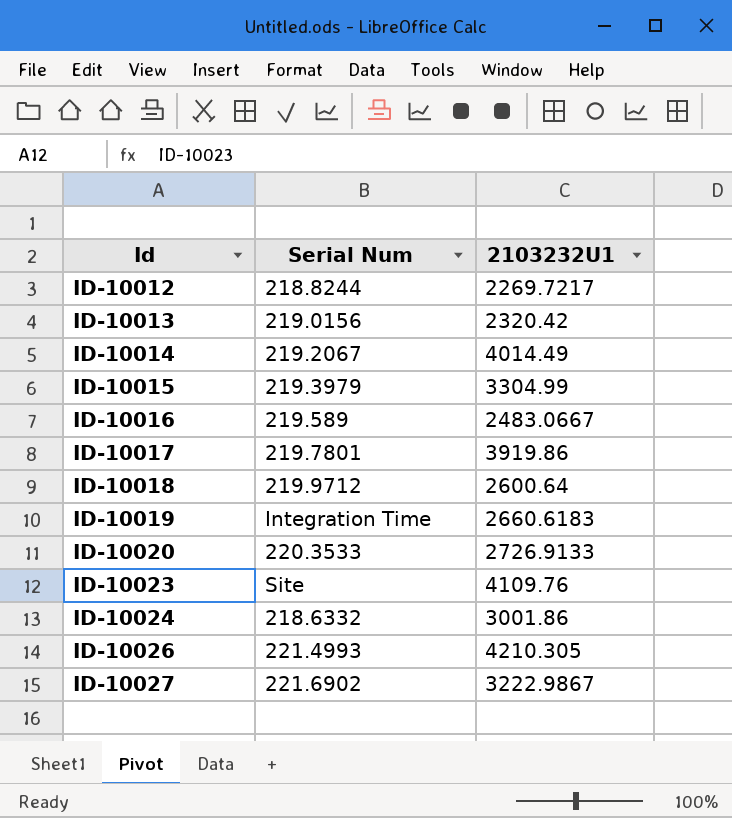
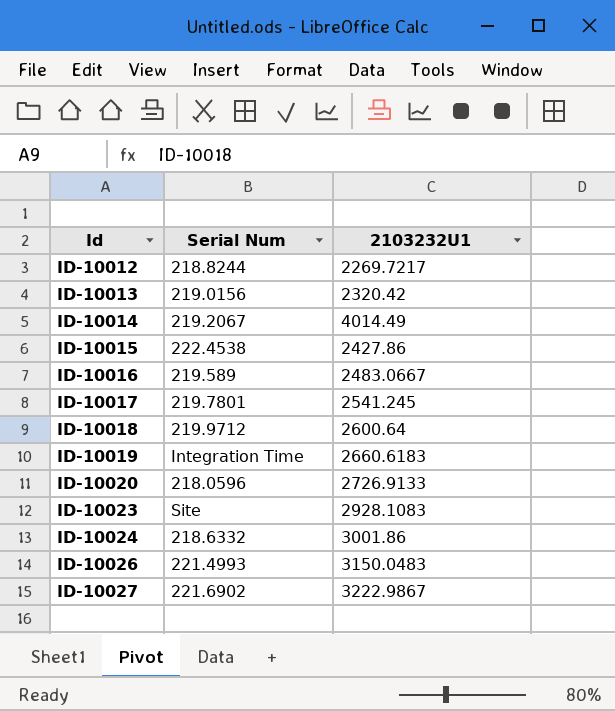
ID-10015 | Serial Num: 219.3979 -> 222.4538
ID-10015 | 2103232U1: 3304.99 -> 2427.86
ID-10017 | 2103232U1: 3919.86 -> 2541.245
ID-10020 | Serial Num: 220.3533 -> 218.0596
ID-10023 | 2103232U1: 4109.76 -> 2928.1083
ID-10026 | 2103232U1: 4210.305 -> 3150.0483

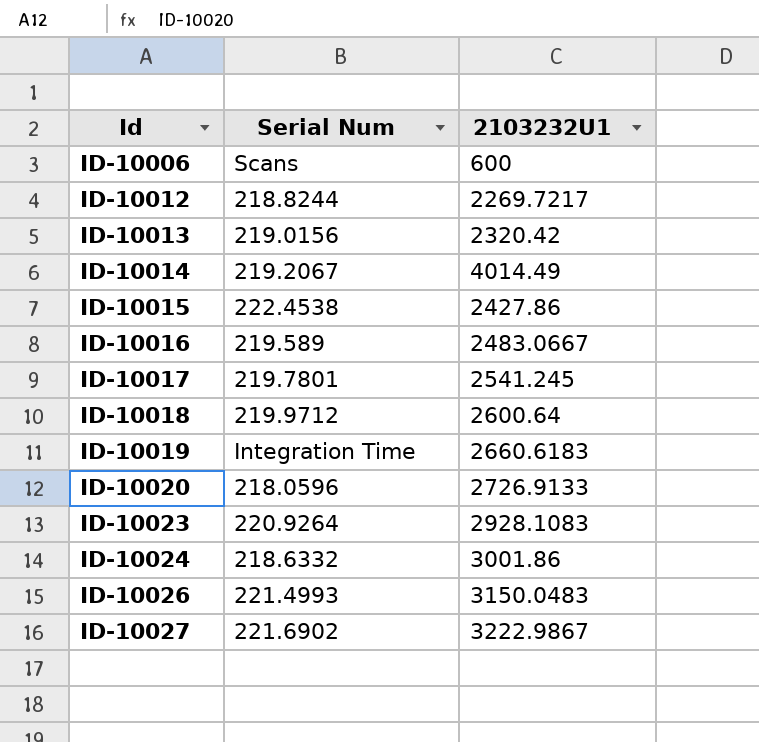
row ID-10006: none -> Scans | 600
ID-10023 | Serial Num: Site -> 220.9264

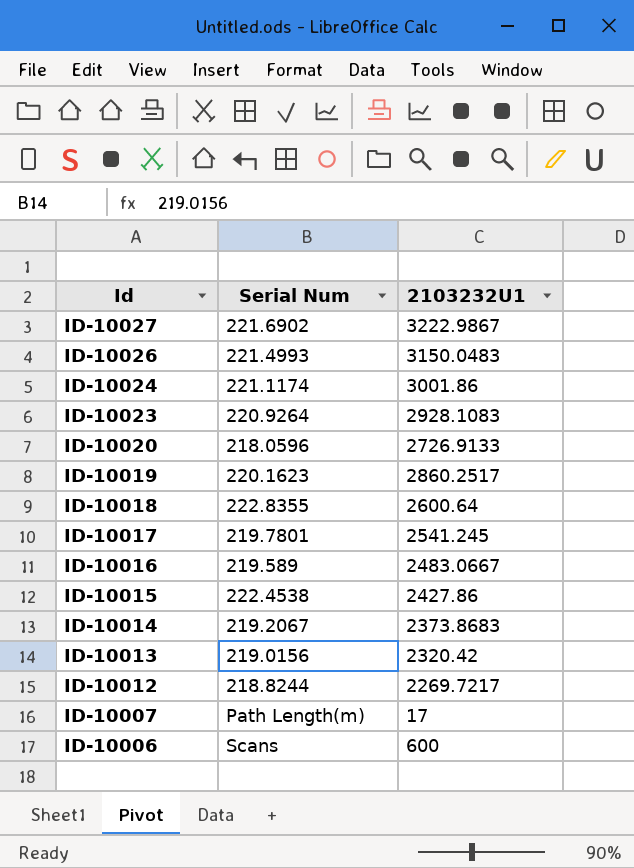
row order: Id ascending -> Id descending
ID-10024 | Serial Num: 218.6332 -> 221.1174
ID-10019 | Serial Num: Integration Time -> 220.1623
ID-10019 | 2103232U1: 2660.6183 -> 2860.2517
ID-10018 | Serial Num: 219.9712 -> 222.8355
ID-10014 | 2103232U1: 4014.49 -> 2373.8683
row ID-10007: none -> Path Length(m) | 17

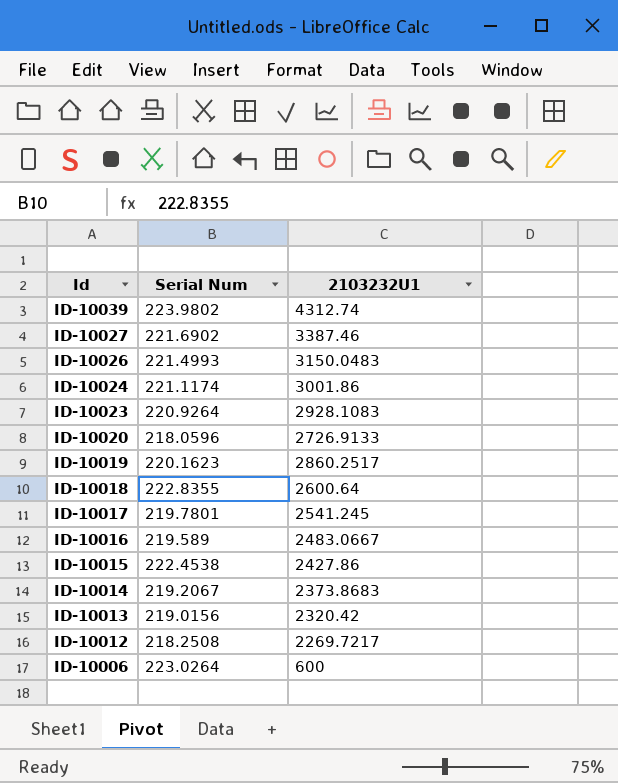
row ID-10007: Path Length(m) | 17 -> none
row ID-10039: none -> 223.9802 | 4312.74
ID-10027 | 2103232U1: 3222.9867 -> 3387.46
ID-10012 | Serial Num: 218.8244 -> 218.2508
ID-10006 | Serial Num: Scans -> 223.0264

